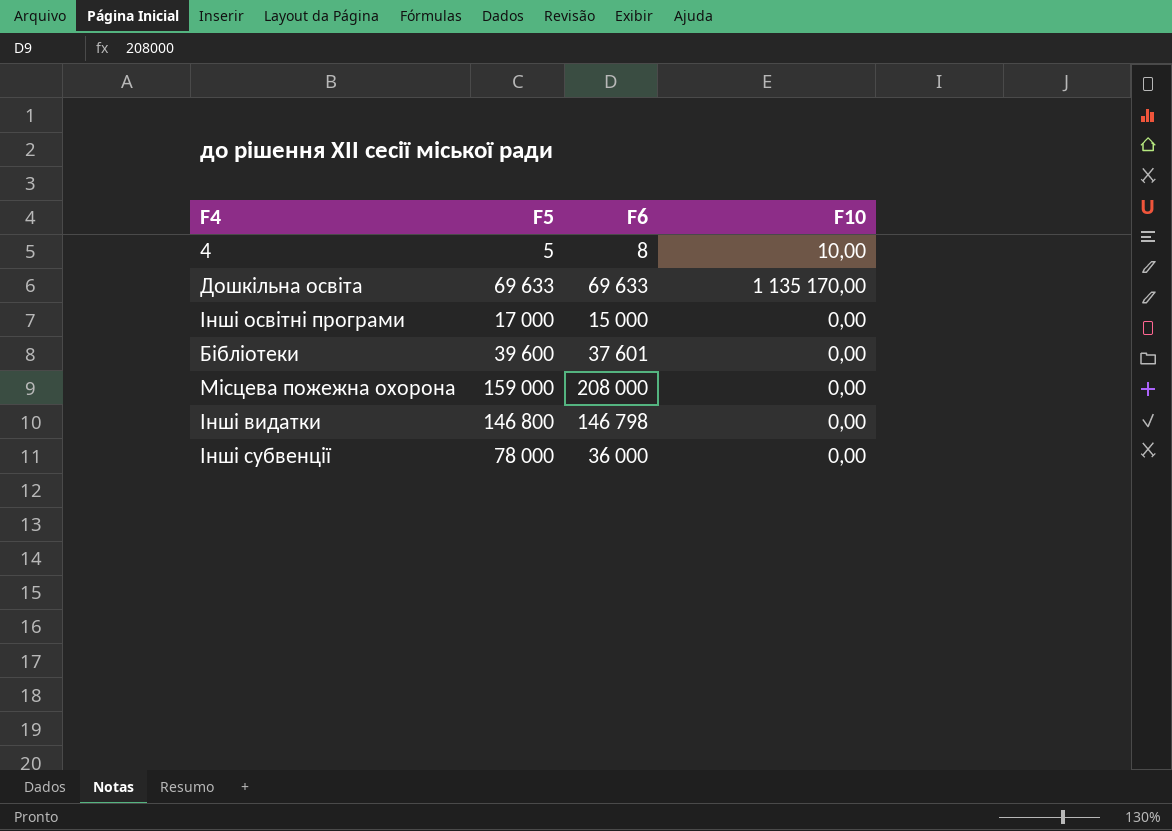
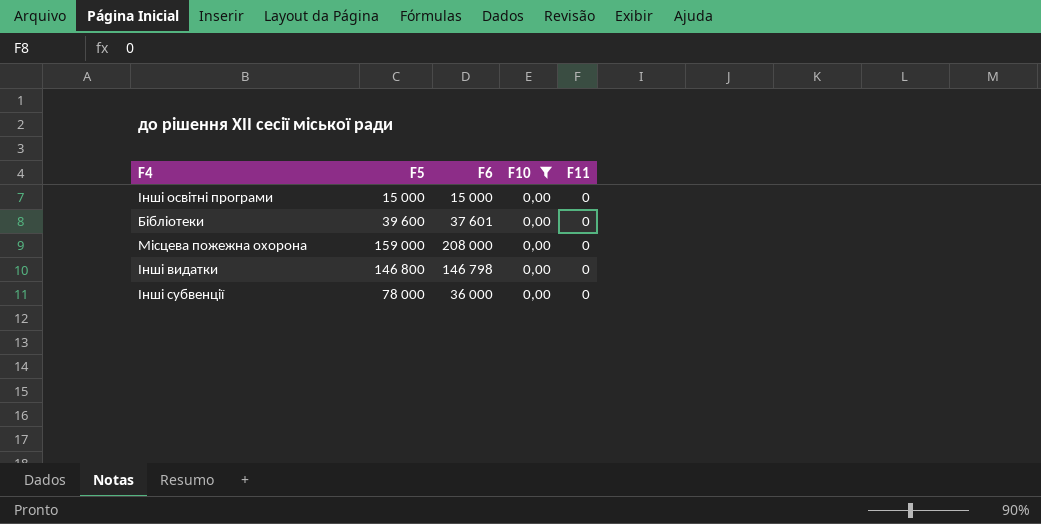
filter: none -> F10 = 0,00
column F11 | position: none -> 5
Інші освітні програми | F5: 17 000 -> 15 000

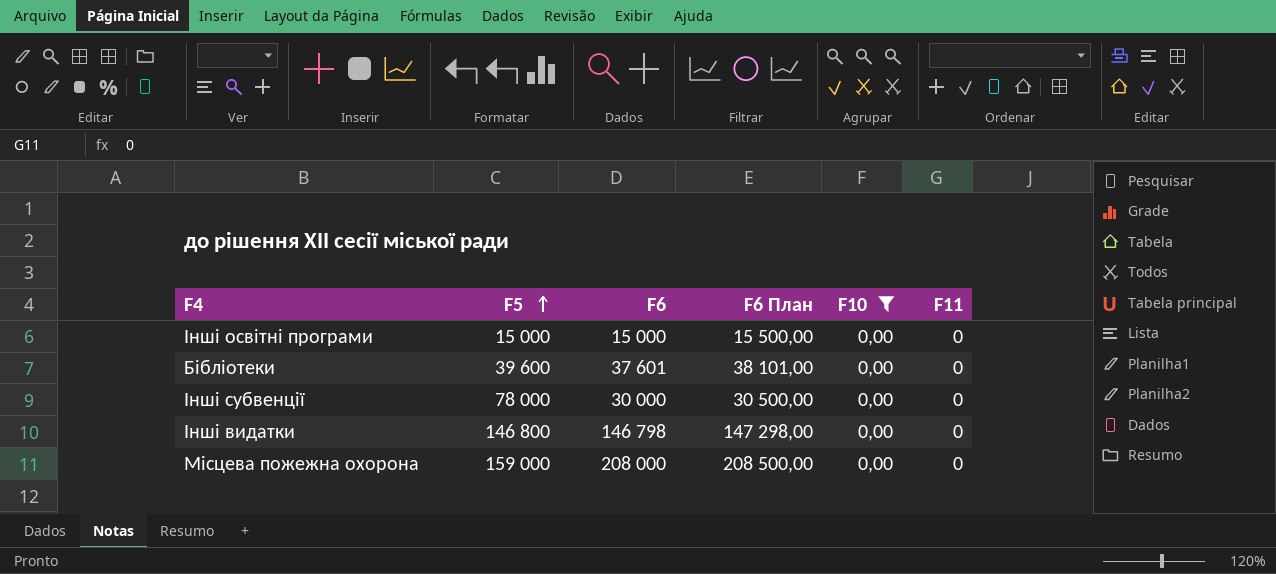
row order: none -> F5 ascending
column F6 План | formula: none -> [F6] + 500
Інші субвенції | F6: 36 000 -> 30 000

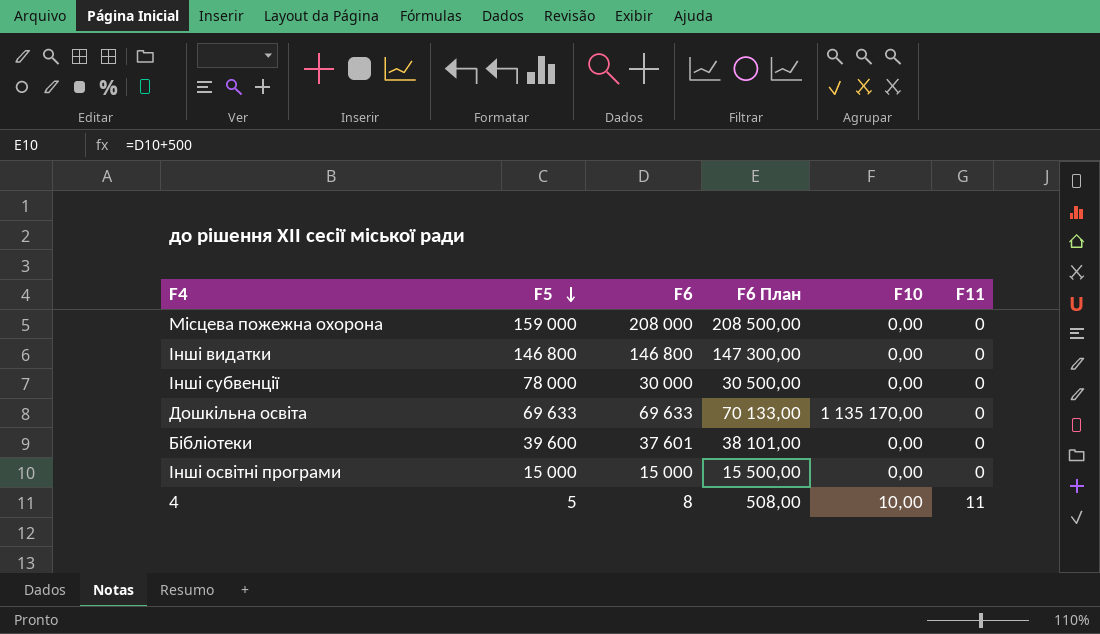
filter: F10 = 0,00 -> none
row order: F5 ascending -> F5 descending
Інші видатки | F6: 146 798 -> 146 800
Інші видатки | F6 План: 147 298,00 -> 147 300,00

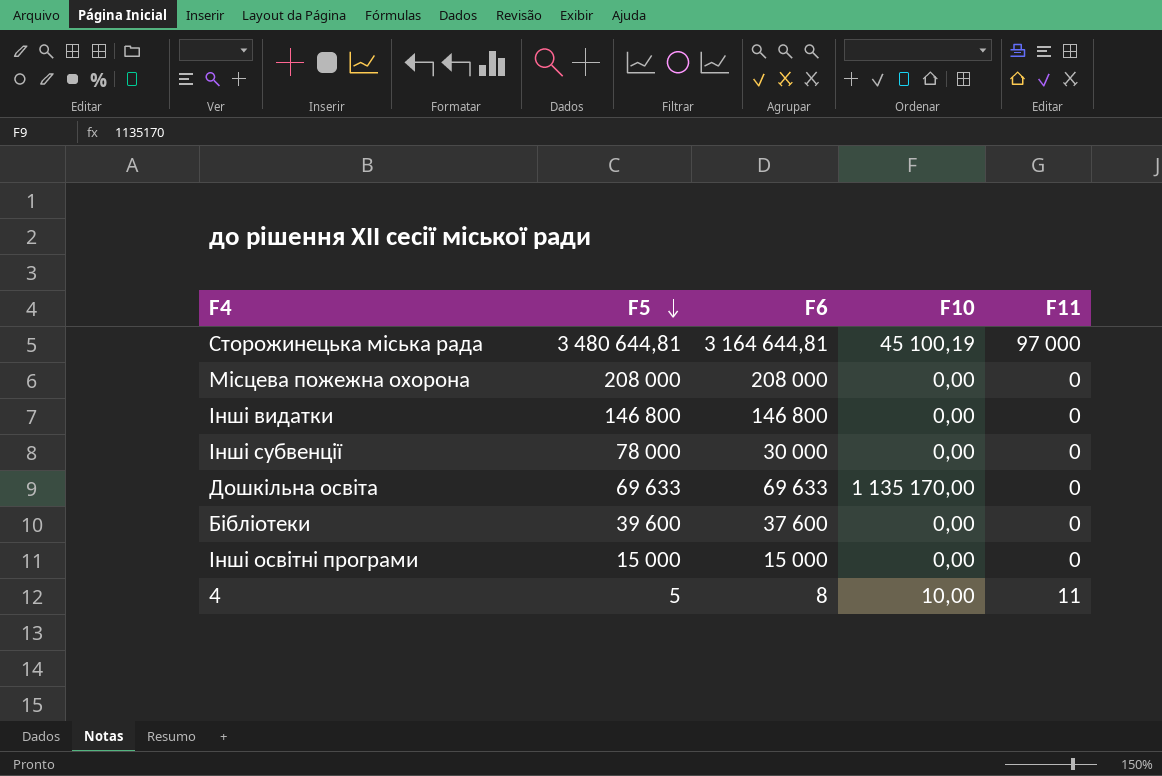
column F6 План | formula: [F6] + 500 -> none
row Сторожинецька міська рада: none -> 3 480 644,81 | 3 164 644,81 | 45 100,19 | 97 000
Місцева пожежна охорона | F5: 159 000 -> 208 000
Бібліотеки | F6: 37 601 -> 37 600

